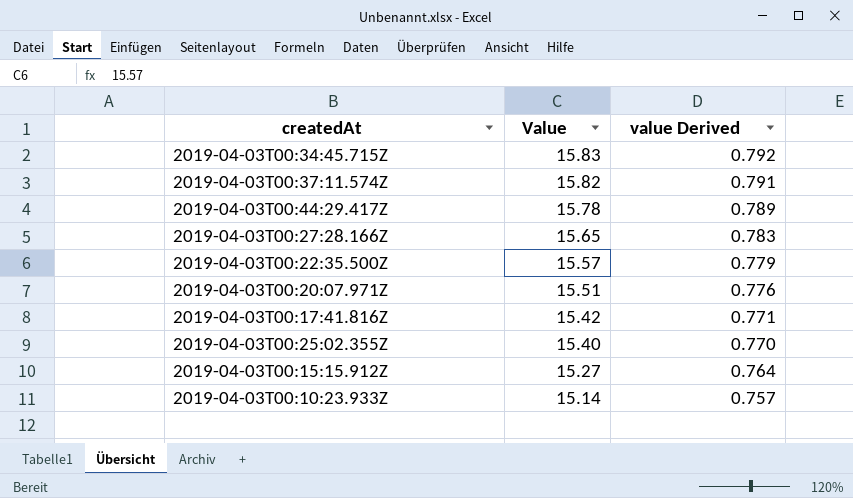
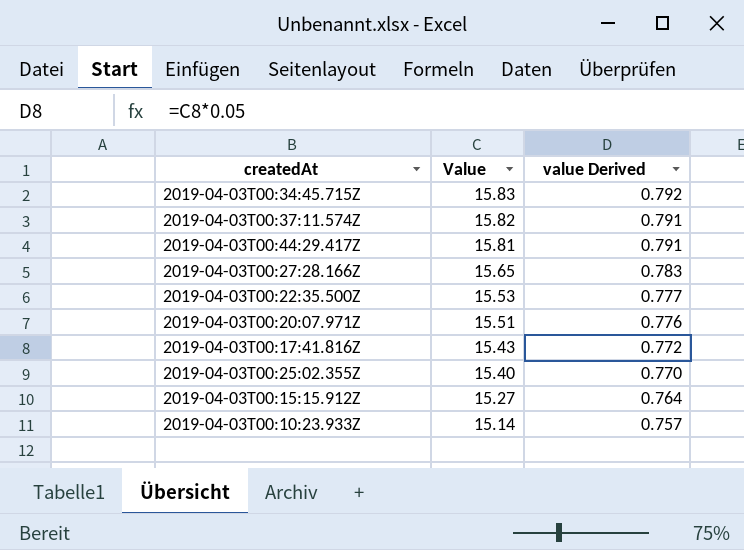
2019-04-03T00:44:29.417Z | Value: 15.78 -> 15.81
2019-04-03T00:44:29.417Z | value Derived: 0.789 -> 0.791
2019-04-03T00:22:35.500Z | Value: 15.57 -> 15.53
2019-04-03T00:22:35.500Z | value Derived: 0.779 -> 0.777
2019-04-03T00:17:41.816Z | Value: 15.42 -> 15.43
2019-04-03T00:17:41.816Z | value Derived: 0.771 -> 0.772

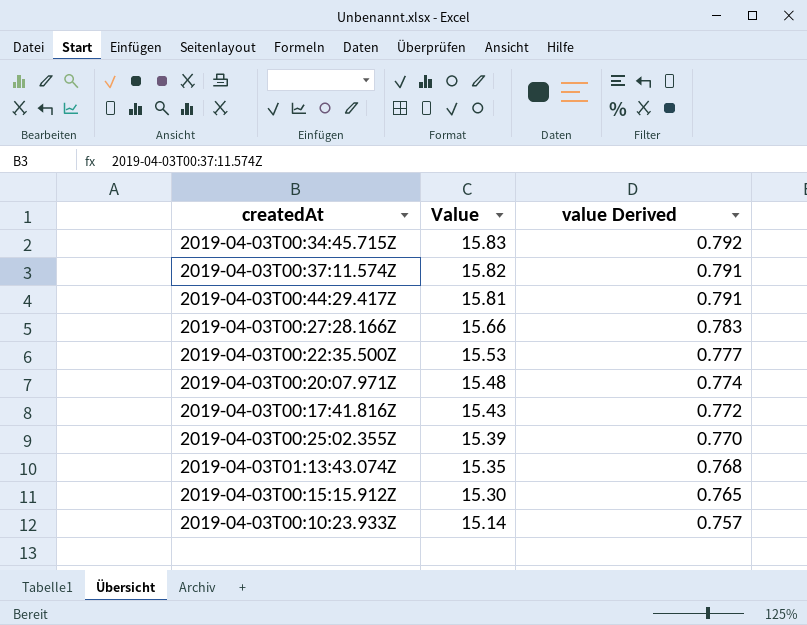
2019-04-03T00:27:28.166Z | Value: 15.65 -> 15.66
2019-04-03T00:20:07.971Z | Value: 15.51 -> 15.48
2019-04-03T00:20:07.971Z | value Derived: 0.776 -> 0.774
2019-04-03T00:25:02.355Z | Value: 15.40 -> 15.39
row 2019-04-03T01:13:43.074Z: none -> 15.35 | 0.768
2019-04-03T00:15:15.912Z | Value: 15.27 -> 15.30
2019-04-03T00:15:15.912Z | value Derived: 0.764 -> 0.765

